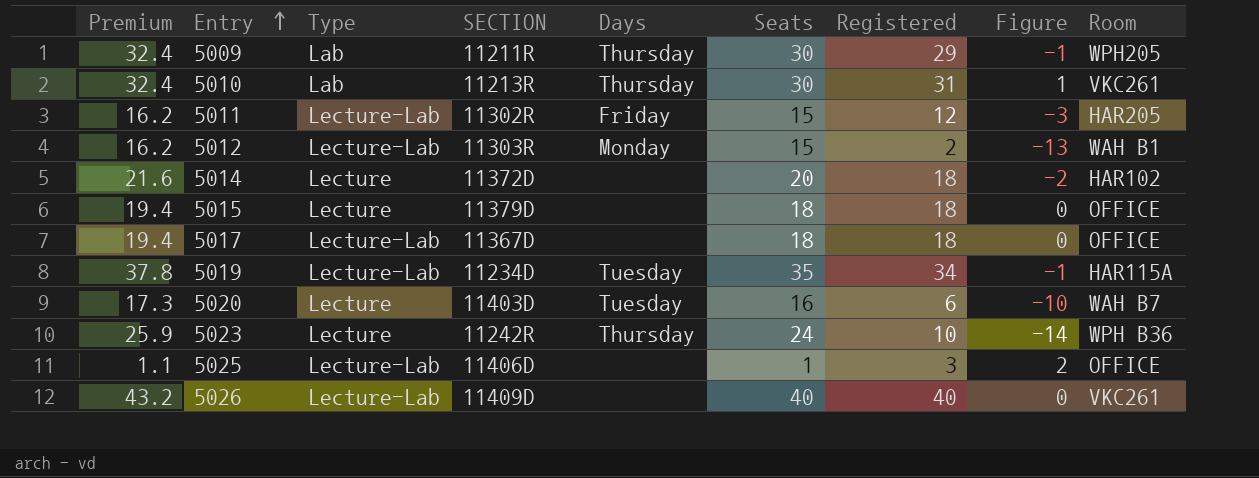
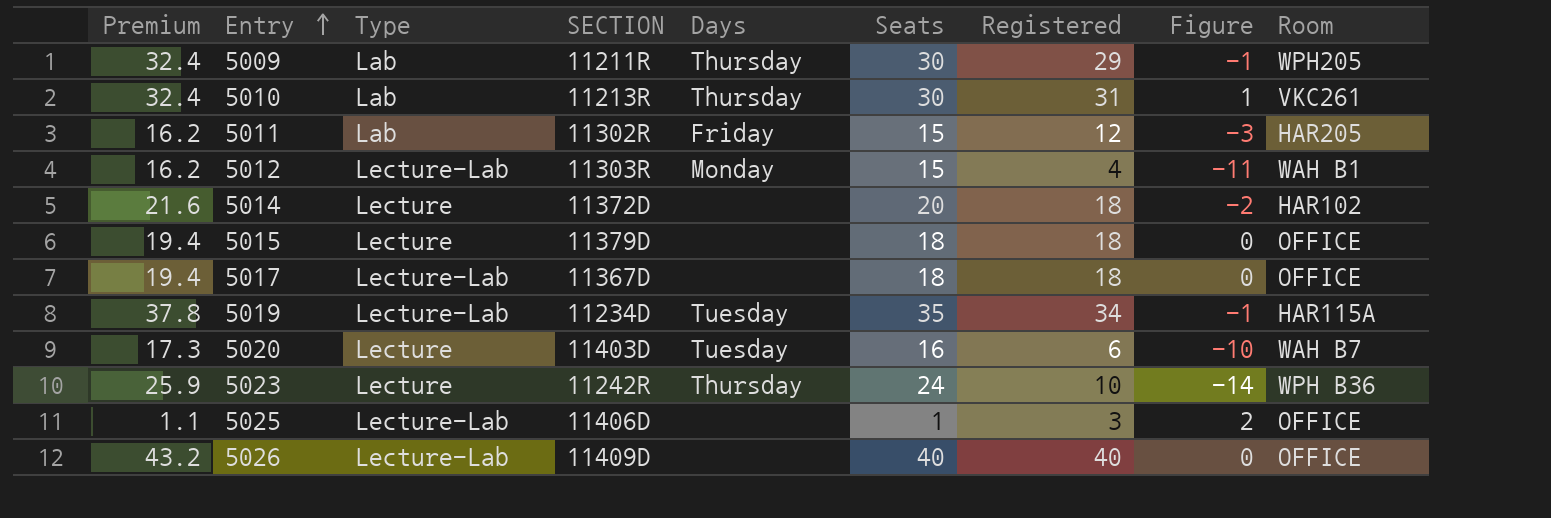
5011 | Type: Lecture-Lab -> Lab
5012 | Registered: 2 -> 4
5012 | Figure: -13 -> -11
5026 | Room: VKC261 -> OFFICE

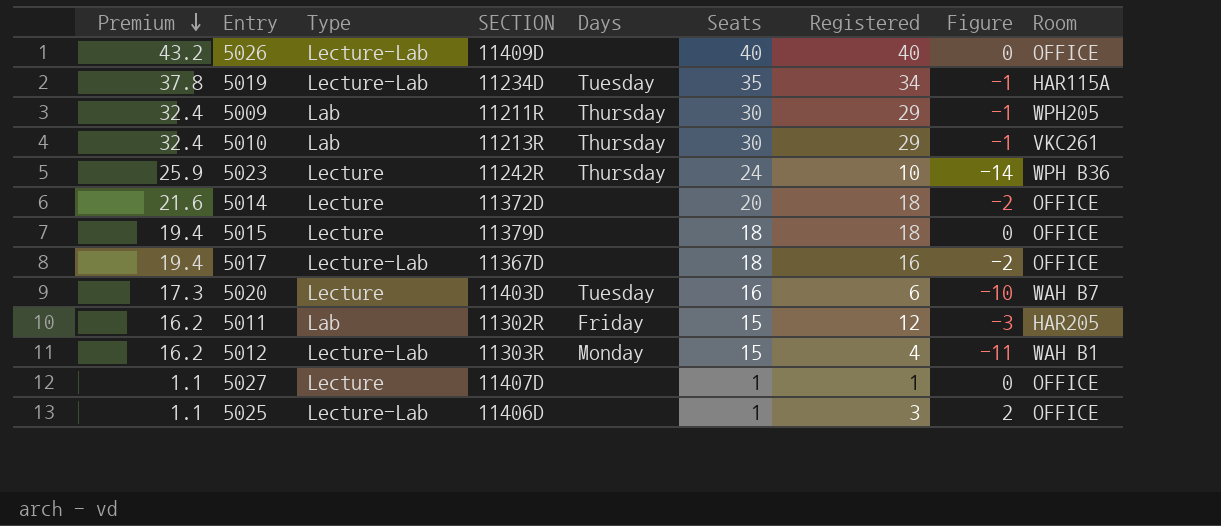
row order: Entry ascending -> Premium descending
5010 | Registered: 31 -> 29
5010 | Figure: 1 -> -1
5014 | Room: HAR102 -> OFFICE
5017 | Registered: 18 -> 16
5017 | Figure: 0 -> -2
row 5027: none -> 1.1 | Lecture | 11407D | none | 1 | 1 | 0 | OFFICE

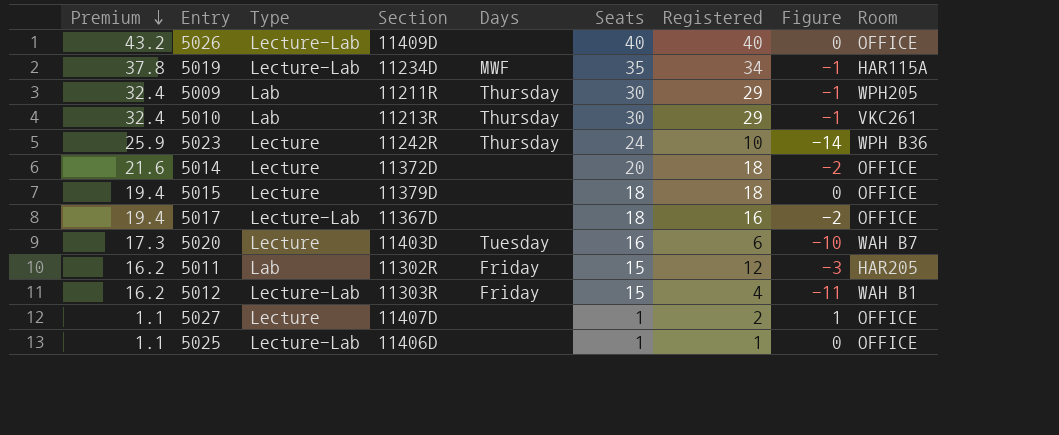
column name: SECTION -> Section
5019 | Days: Tuesday -> MWF
5012 | Days: Monday -> Friday
5027 | Registered: 1 -> 2
5027 | Figure: 0 -> 1
5025 | Registered: 3 -> 1
5025 | Figure: 2 -> 0

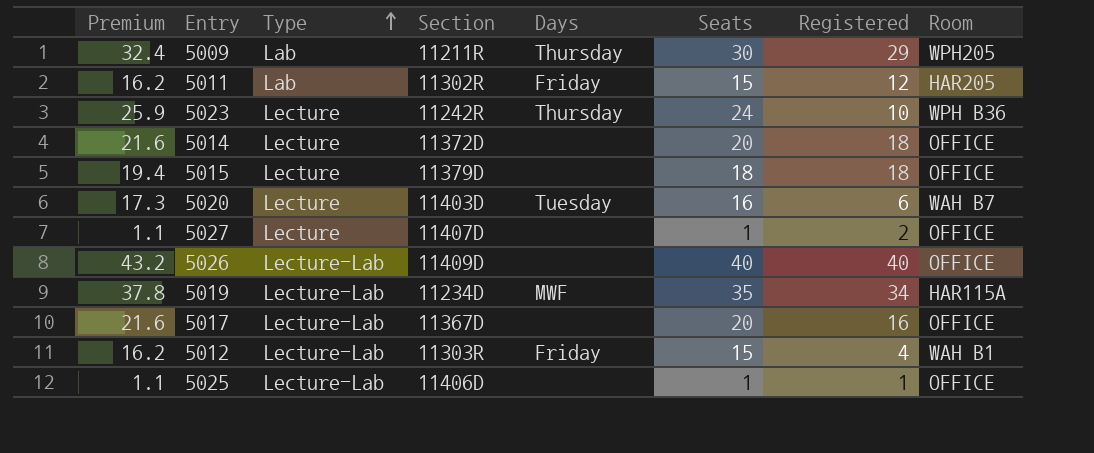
row order: Premium descending -> Type ascending
column Figure | formula: [Registered] - [Seats] -> none
row 5010: 32.4 | Lab | 11213R | Thursday | 30 | 29 | -1 | VKC261 -> none
5017 | Premium: 19.4 -> 21.6
5017 | Seats: 18 -> 20

